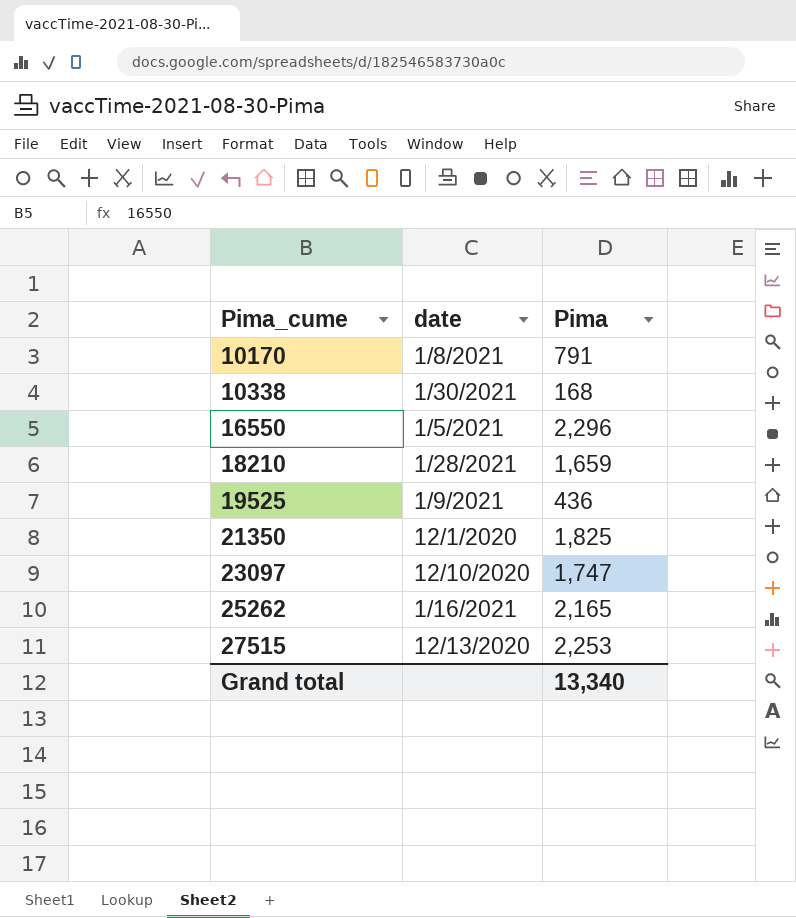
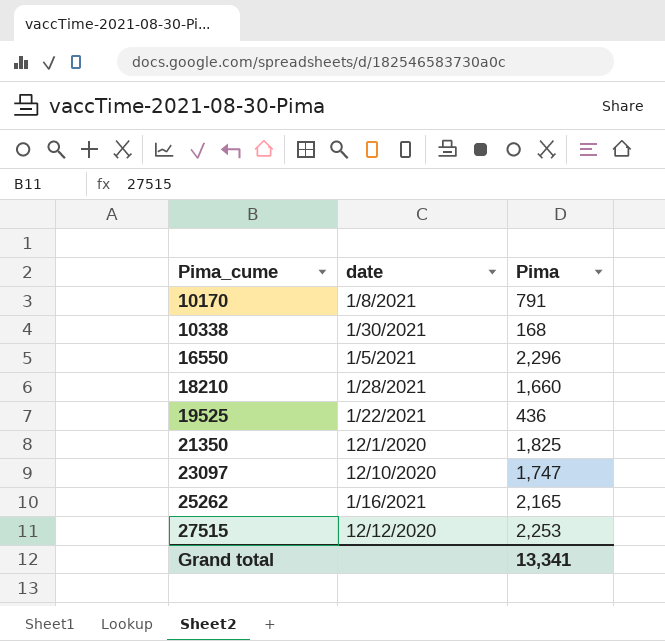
18210 | Pima: 1,659 -> 1,660
19525 | date: 1/9/2021 -> 1/22/2021
27515 | date: 12/13/2020 -> 12/12/2020
Grand total | Pima: 13,340 -> 13,341

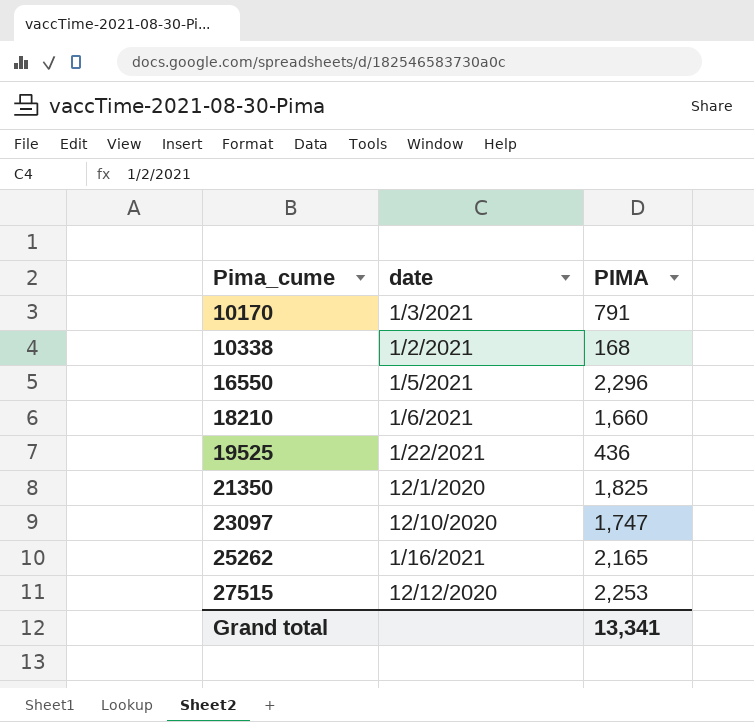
column name: Pima -> PIMA
10170 | date: 1/8/2021 -> 1/3/2021
10338 | date: 1/30/2021 -> 1/2/2021
18210 | date: 1/28/2021 -> 1/6/2021

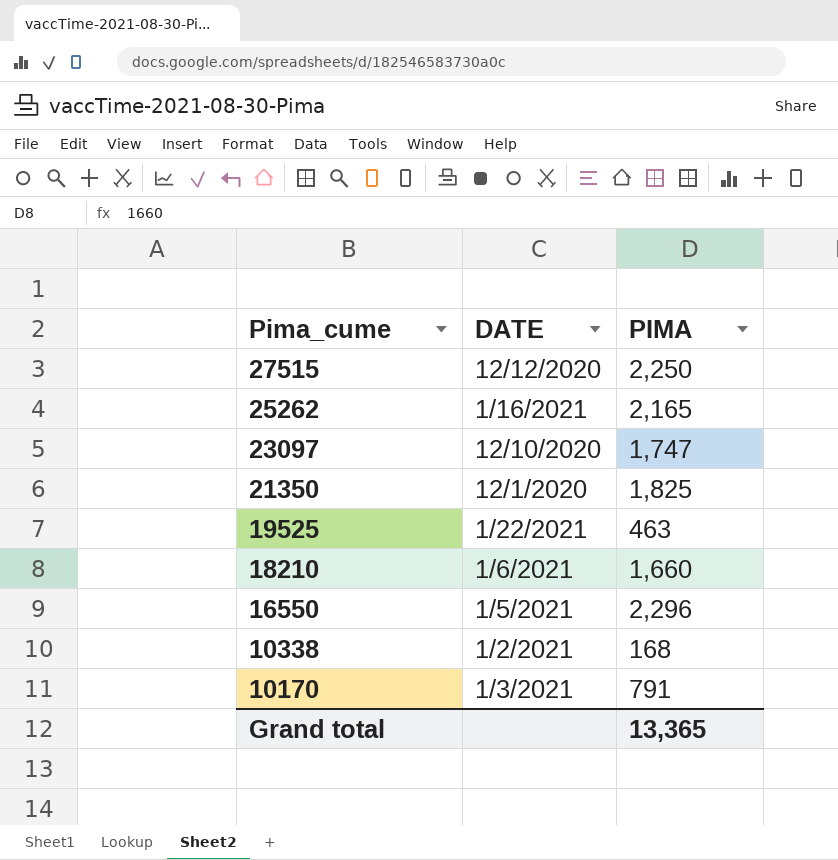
row order: Pima_cume ascending -> Pima_cume descending
column name: date -> DATE
27515 | PIMA: 2,253 -> 2,250
19525 | PIMA: 436 -> 463
Grand total | PIMA: 13,341 -> 13,365

